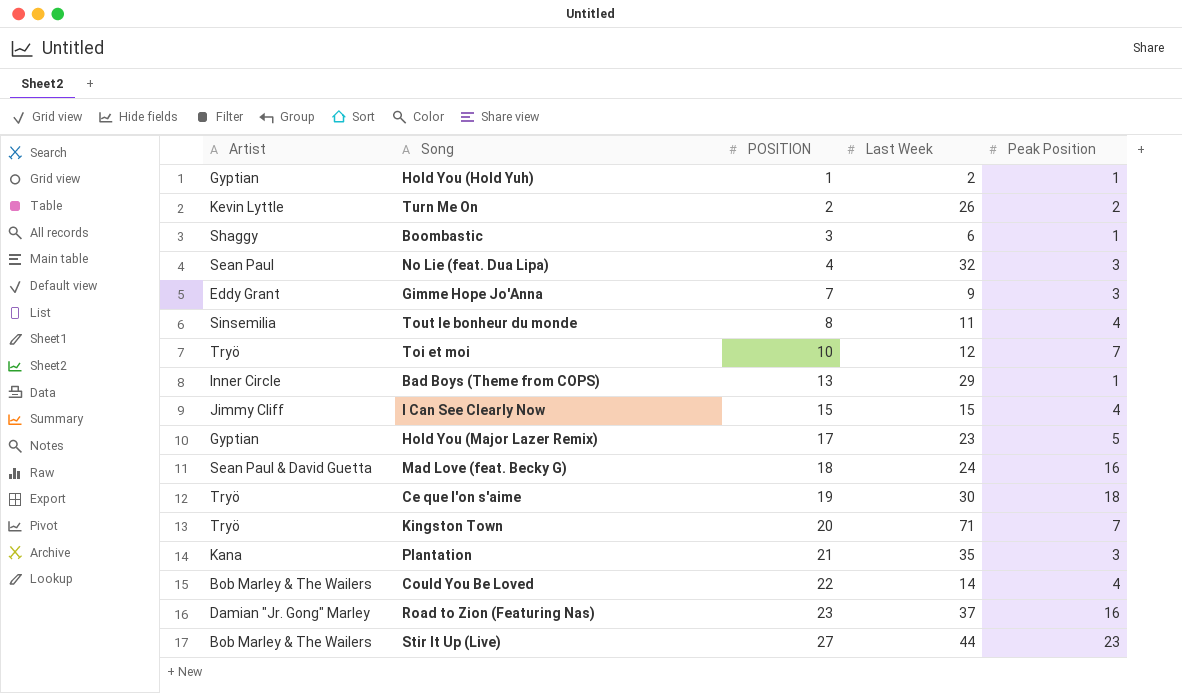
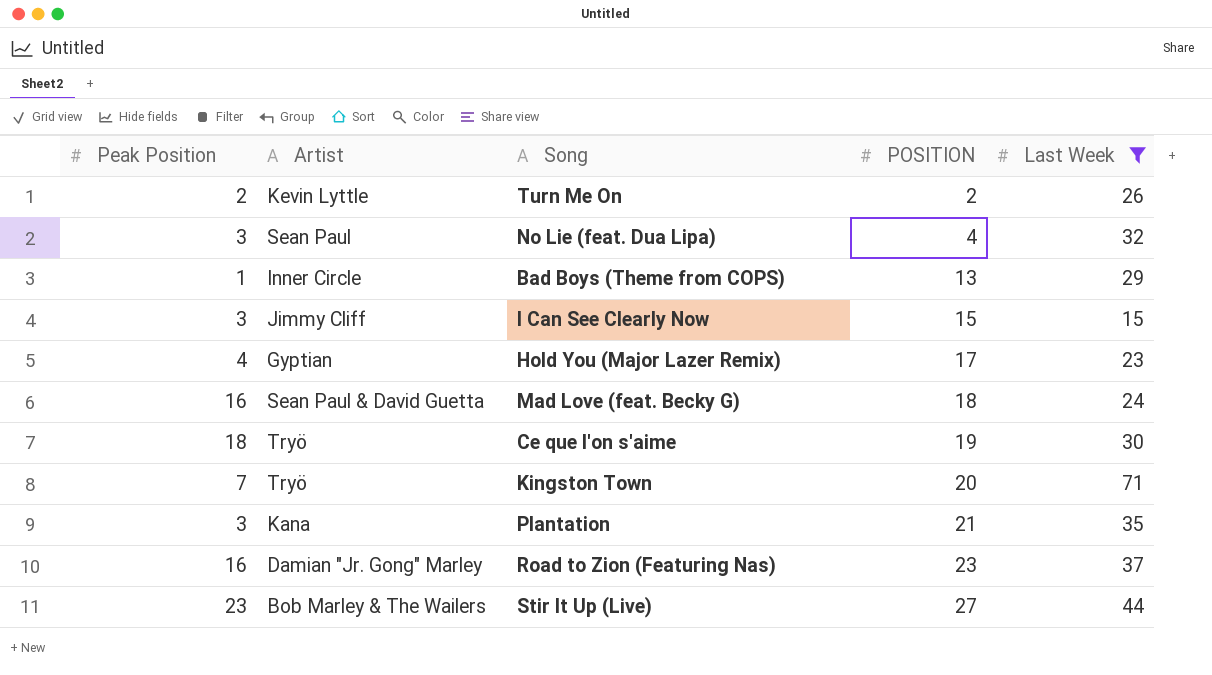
filter: none -> Last Week >= 15
column Peak Position | position: 5 -> 1
I Can See Clearly Now | Peak Position: 4 -> 3
Hold You (Major Lazer Remix) | Peak Position: 5 -> 4

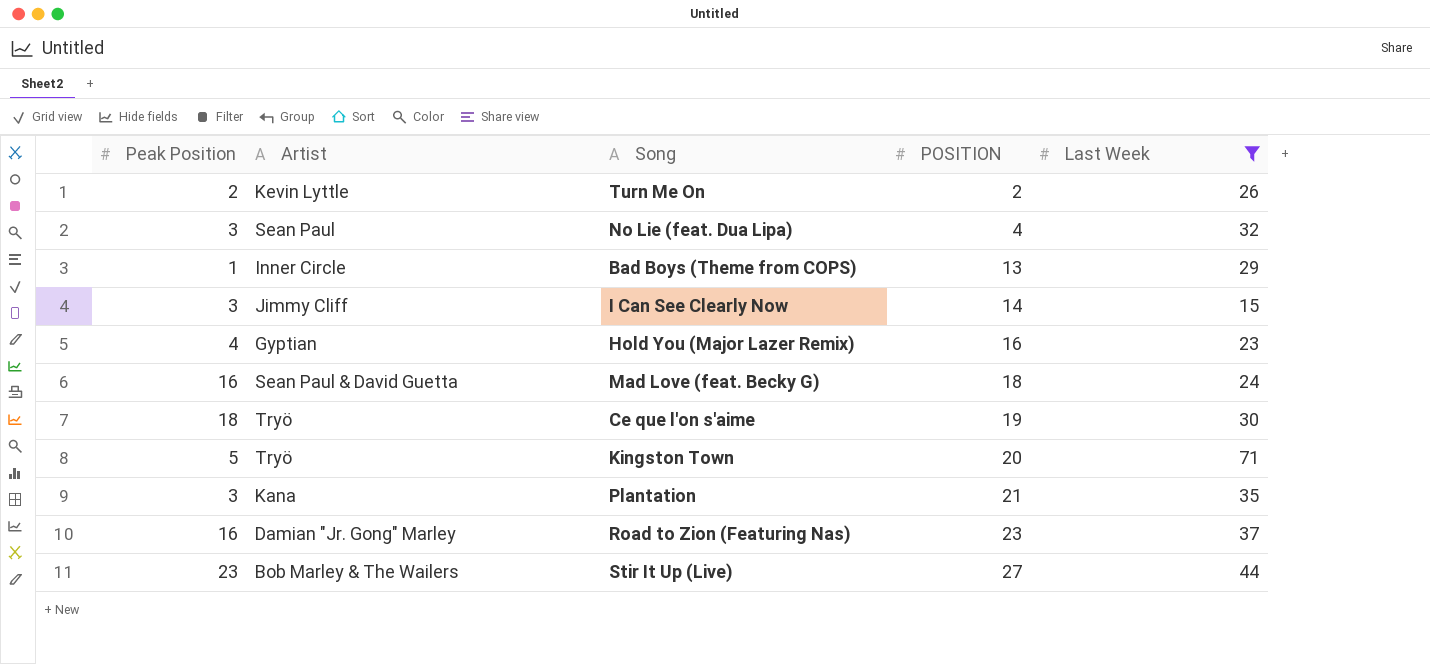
I Can See Clearly Now | POSITION: 15 -> 14
Hold You (Major Lazer Remix) | POSITION: 17 -> 16
Kingston Town | Peak Position: 7 -> 5

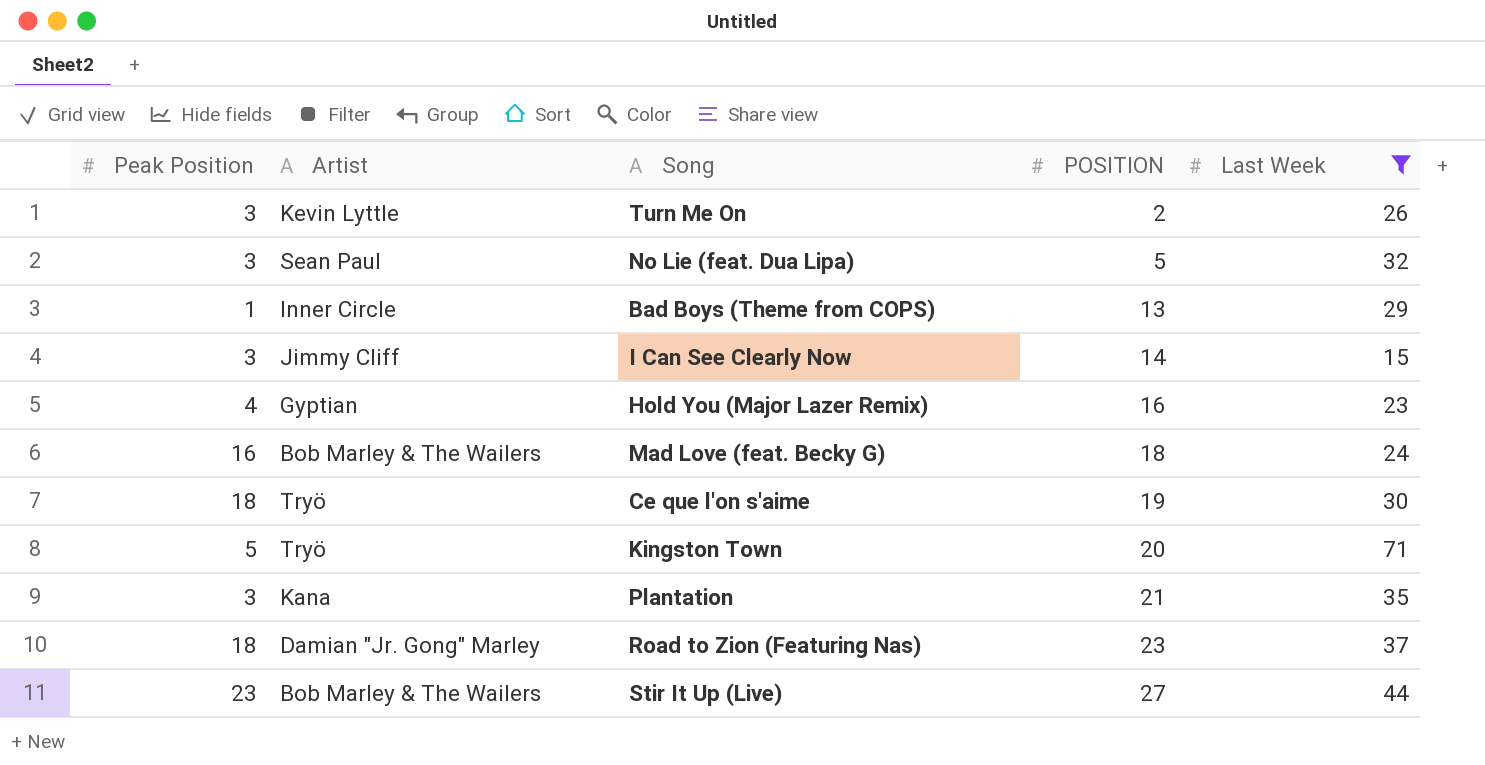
Turn Me On | Peak Position: 2 -> 3
No Lie (feat. Dua Lipa) | POSITION: 4 -> 5
Mad Love (feat. Becky G) | Artist: Sean Paul & David Guetta -> Bob Marley & The Wailers
Road to Zion (Featuring Nas) | Peak Position: 16 -> 18

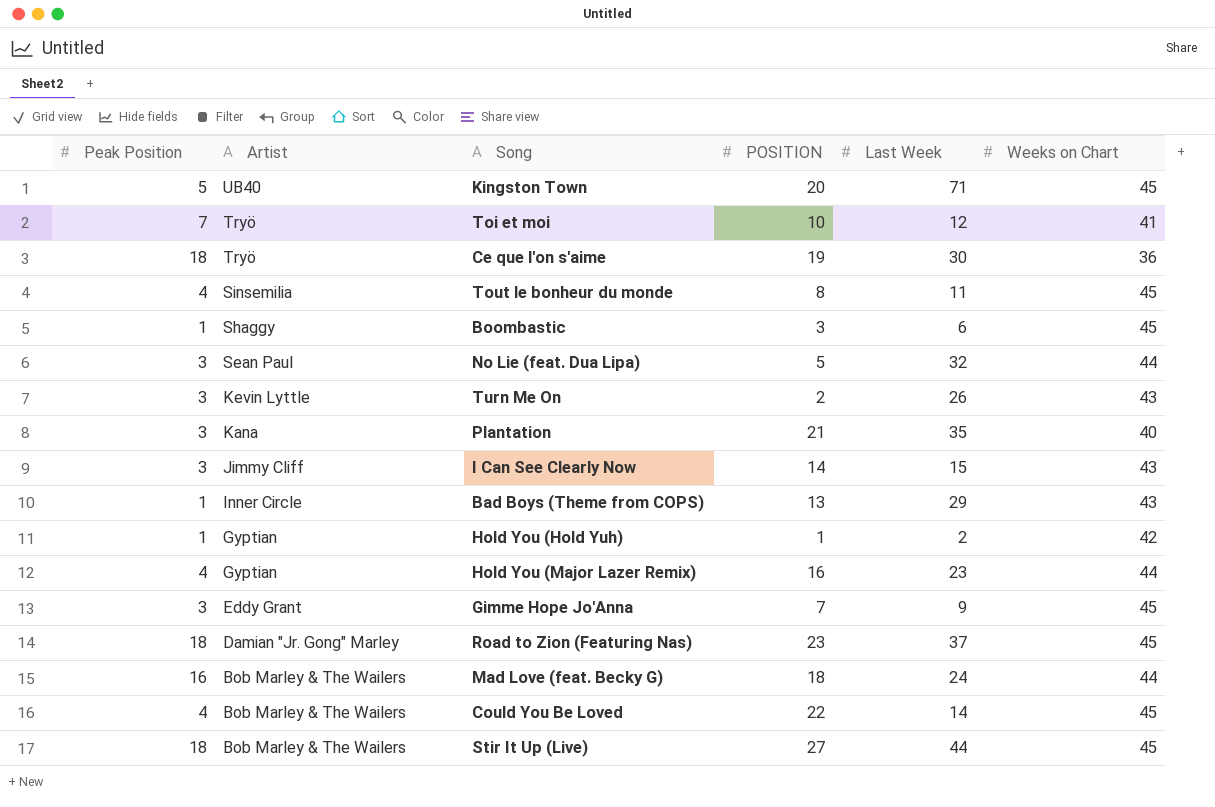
filter: Last Week >= 15 -> none
row order: POSITION ascending -> Artist descending
column Weeks on Chart | position: none -> 6
Kingston Town | Artist: Tryö -> UB40
Stir It Up (Live) | Peak Position: 23 -> 18

